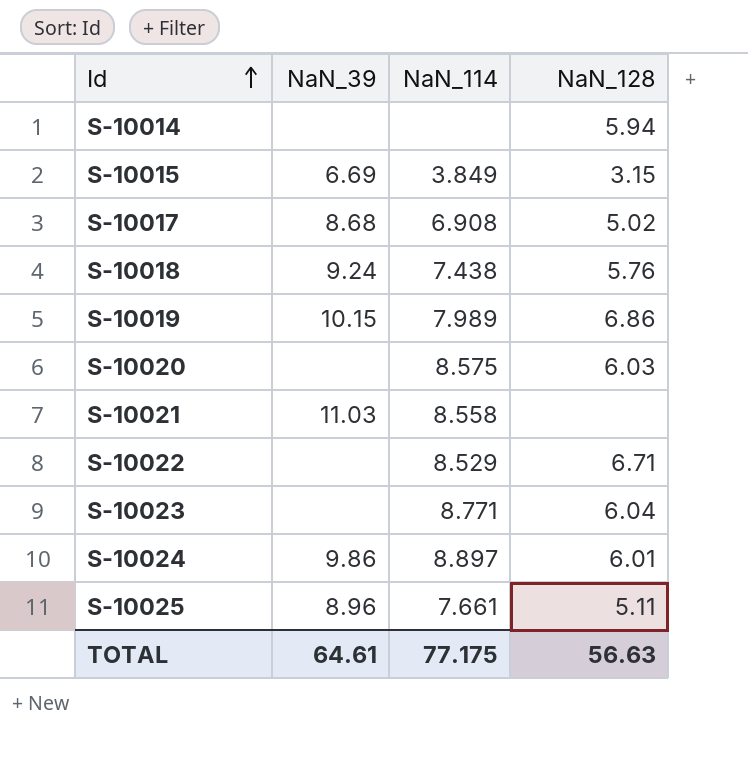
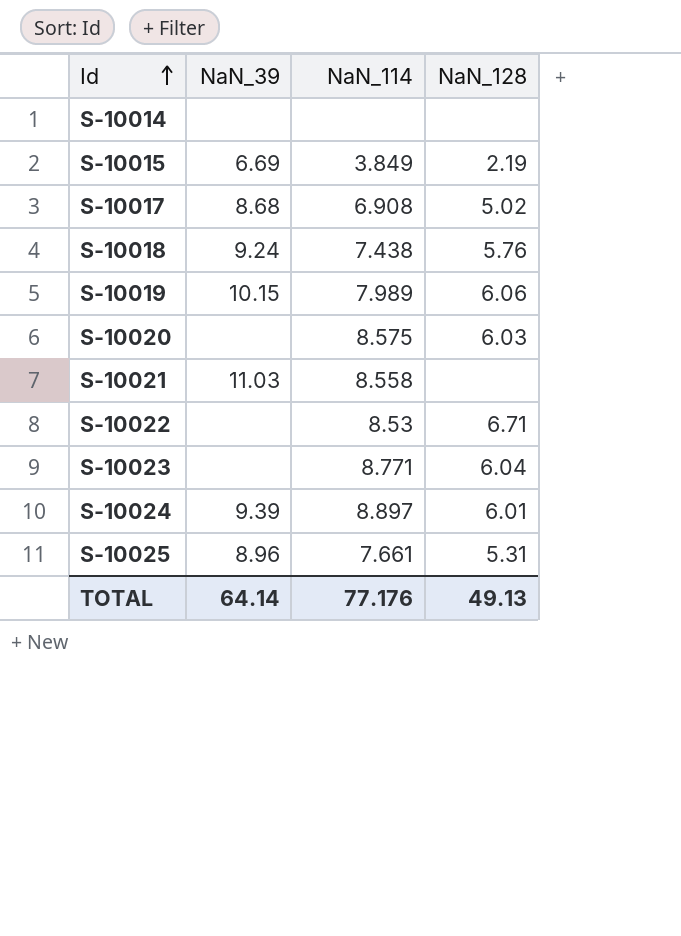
S-10014 | NaN_128: 5.94 -> none
S-10015 | NaN_128: 3.15 -> 2.19
S-10019 | NaN_128: 6.86 -> 6.06
S-10022 | NaN_114: 8.529 -> 8.53
S-10024 | NaN_39: 9.86 -> 9.39
S-10025 | NaN_128: 5.11 -> 5.31
TOTAL | NaN_39: 64.61 -> 64.14
TOTAL | NaN_114: 77.175 -> 77.176
TOTAL | NaN_128: 56.63 -> 49.13

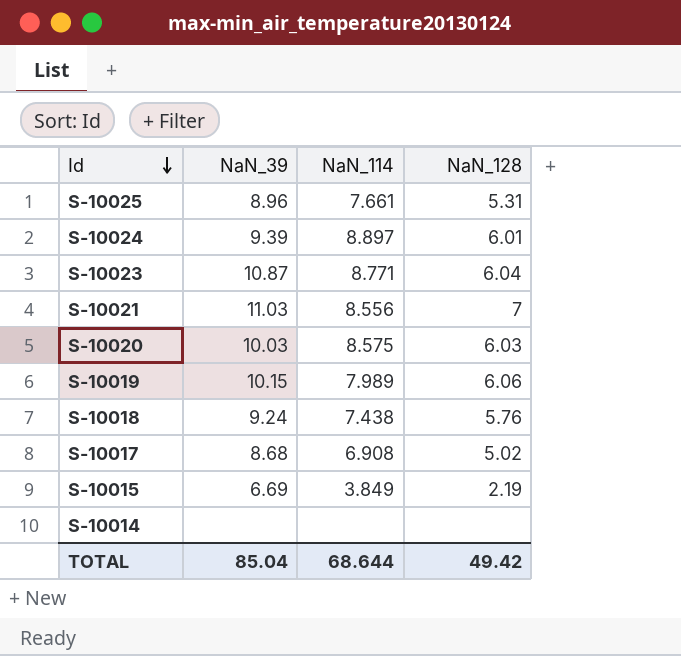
row order: Id ascending -> Id descending
row S-10022: none | 8.53 | 6.71 -> none
S-10023 | NaN_39: none -> 10.87
S-10021 | NaN_114: 8.558 -> 8.556
S-10021 | NaN_128: none -> 7
S-10020 | NaN_39: none -> 10.03
TOTAL | NaN_39: 64.14 -> 85.04
TOTAL | NaN_114: 77.176 -> 68.644
TOTAL | NaN_128: 49.13 -> 49.42

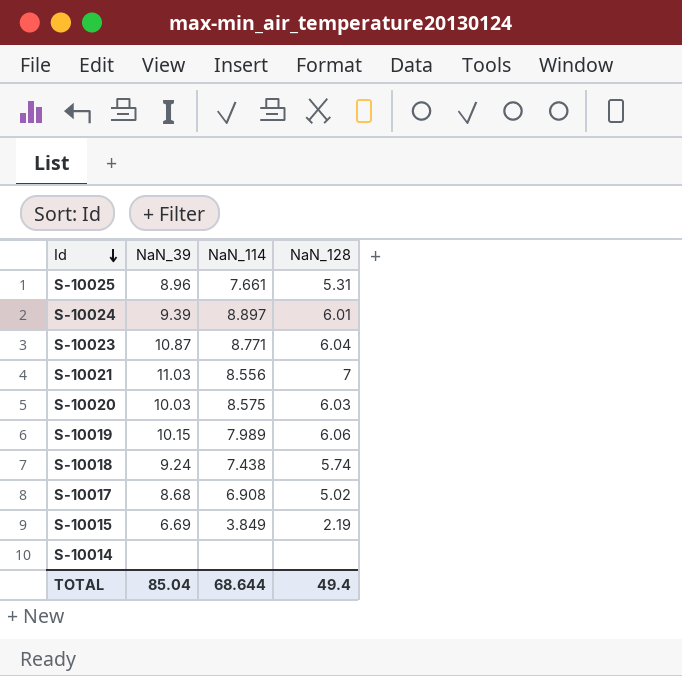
S-10018 | NaN_128: 5.76 -> 5.74
TOTAL | NaN_128: 49.42 -> 49.4

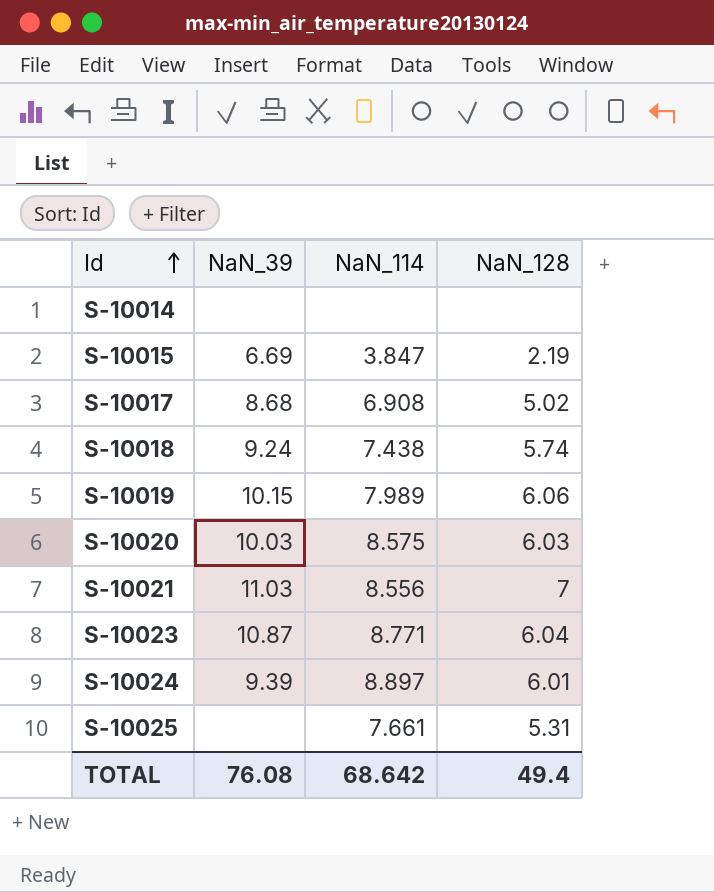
row order: Id descending -> Id ascending
S-10015 | NaN_114: 3.849 -> 3.847
S-10025 | NaN_39: 8.96 -> none
TOTAL | NaN_39: 85.04 -> 76.08
TOTAL | NaN_114: 68.644 -> 68.642

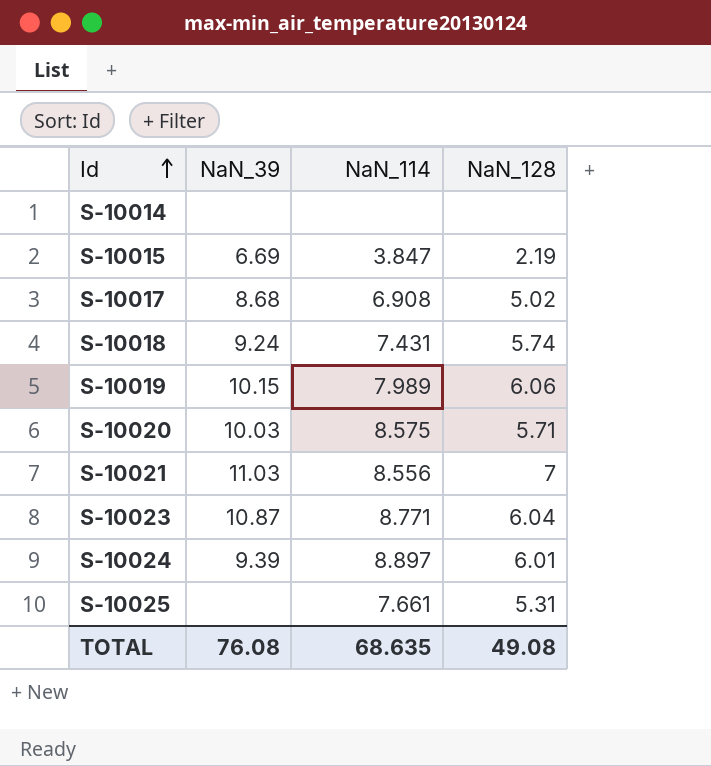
S-10018 | NaN_114: 7.438 -> 7.431
S-10020 | NaN_128: 6.03 -> 5.71
TOTAL | NaN_114: 68.642 -> 68.635
TOTAL | NaN_128: 49.4 -> 49.08

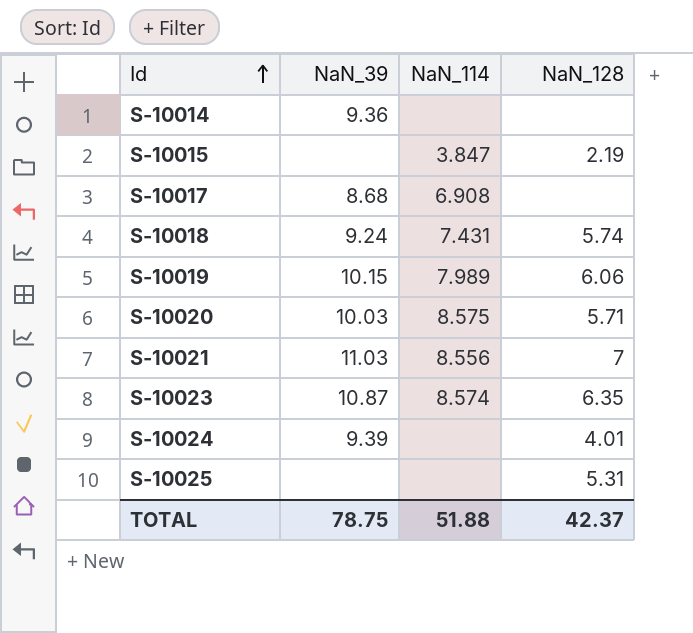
S-10014 | NaN_39: none -> 9.36
S-10015 | NaN_39: 6.69 -> none
S-10017 | NaN_128: 5.02 -> none
S-10023 | NaN_114: 8.771 -> 8.574
S-10023 | NaN_128: 6.04 -> 6.35
S-10024 | NaN_114: 8.897 -> none
S-10024 | NaN_128: 6.01 -> 4.01
S-10025 | NaN_114: 7.661 -> none
TOTAL | NaN_39: 76.08 -> 78.75
TOTAL | NaN_114: 68.635 -> 51.88
TOTAL | NaN_128: 49.08 -> 42.37

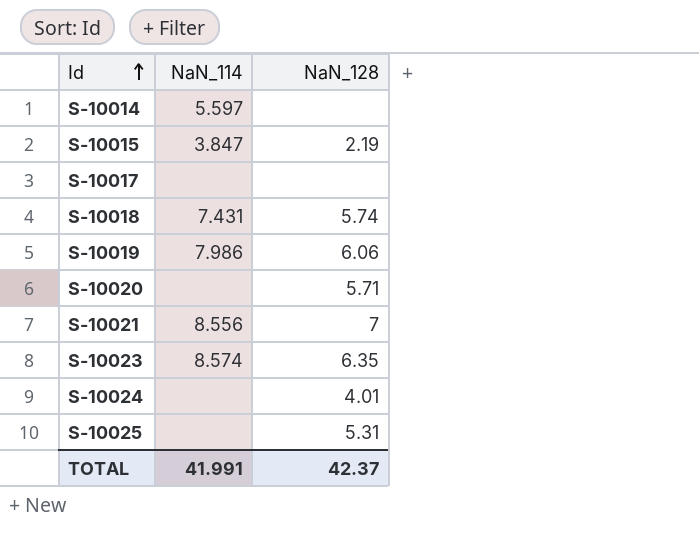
column NaN_39 | position: 2 -> none
S-10014 | NaN_114: none -> 5.597
S-10017 | NaN_114: 6.908 -> none
S-10019 | NaN_114: 7.989 -> 7.986
S-10020 | NaN_114: 8.575 -> none
TOTAL | NaN_114: 51.88 -> 41.991

